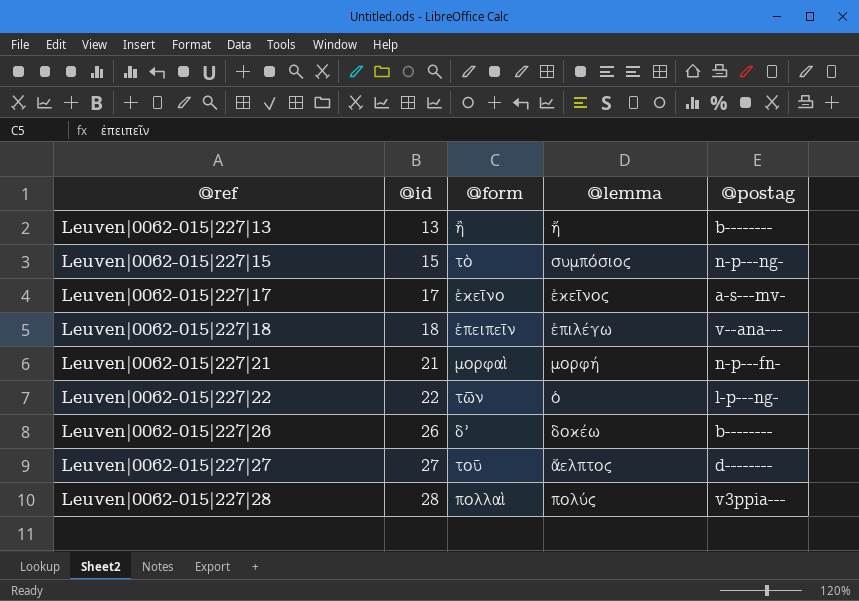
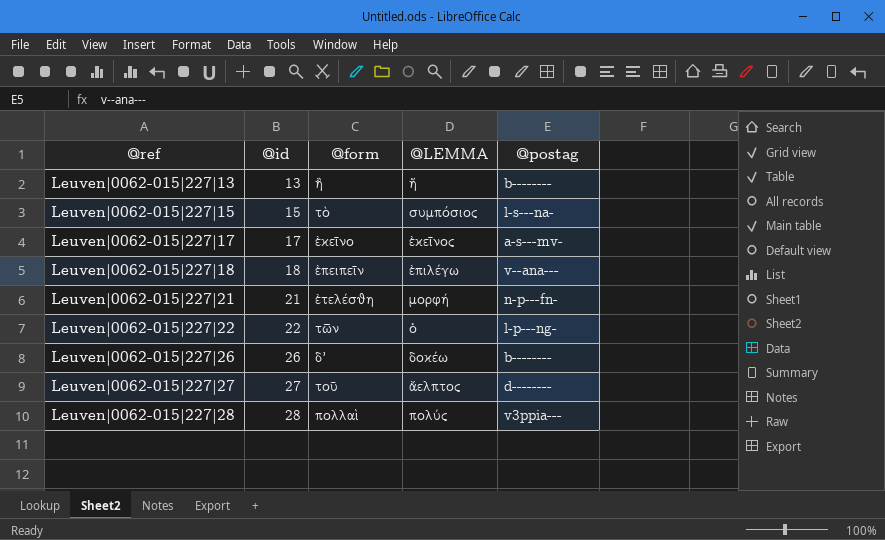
column name: @lemma -> @LEMMA
Leuven|0062-015|227|15 | @postag: n-p---ng- -> l-s---na-
Leuven|0062-015|227|21 | @form: μορφαὶ -> ἐτελέσθη

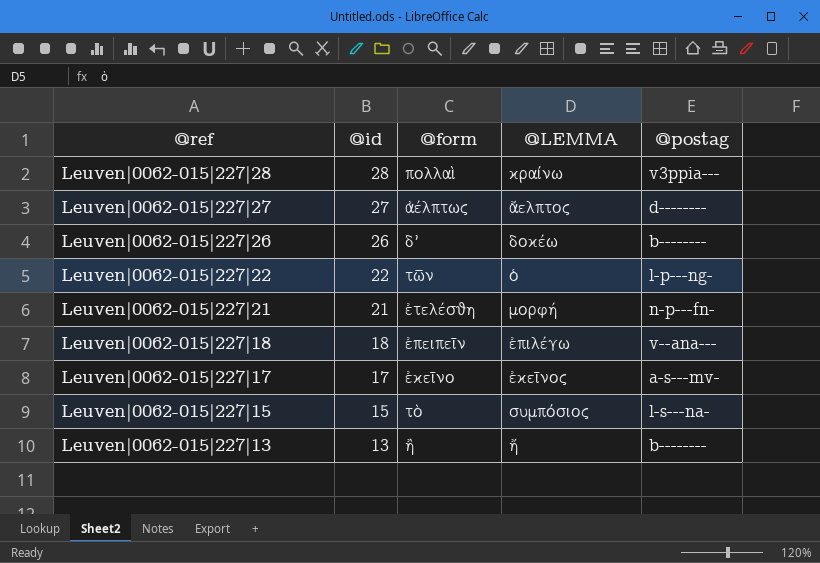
row order: @ref ascending -> @ref descending
Leuven|0062-015|227|28 | @LEMMA: πολύς -> κραίνω
Leuven|0062-015|227|27 | @form: τοῦ -> ἀέλπτως

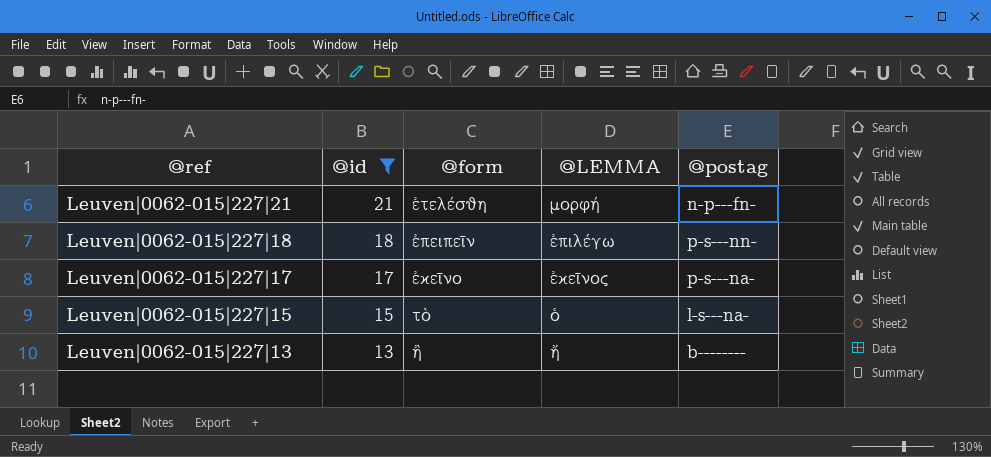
filter: none -> @id <= 21
Leuven|0062-015|227|18 | @postag: v--ana--- -> p-s---nn-
Leuven|0062-015|227|17 | @postag: a-s---mv- -> p-s---na-
Leuven|0062-015|227|15 | @LEMMA: συμπόσιος -> ὁ

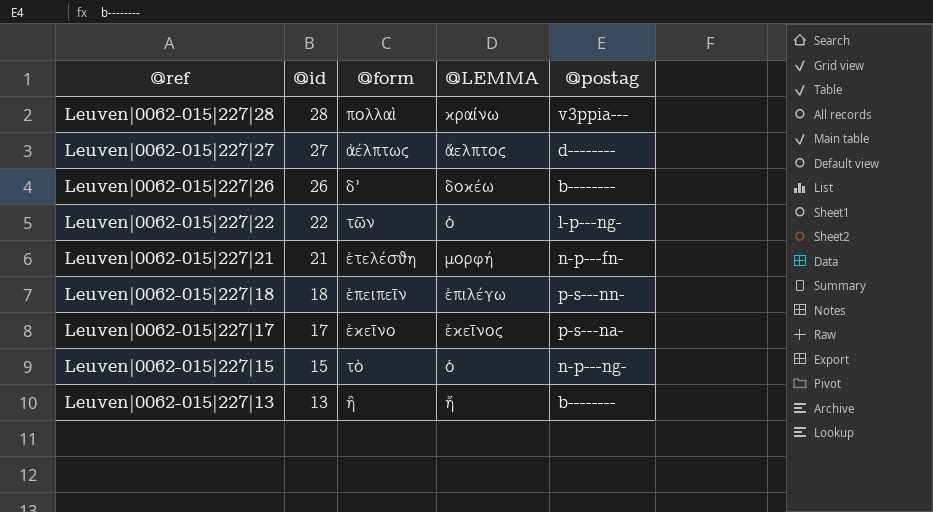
filter: @id <= 21 -> none
Leuven|0062-015|227|15 | @postag: l-s---na- -> n-p---ng-

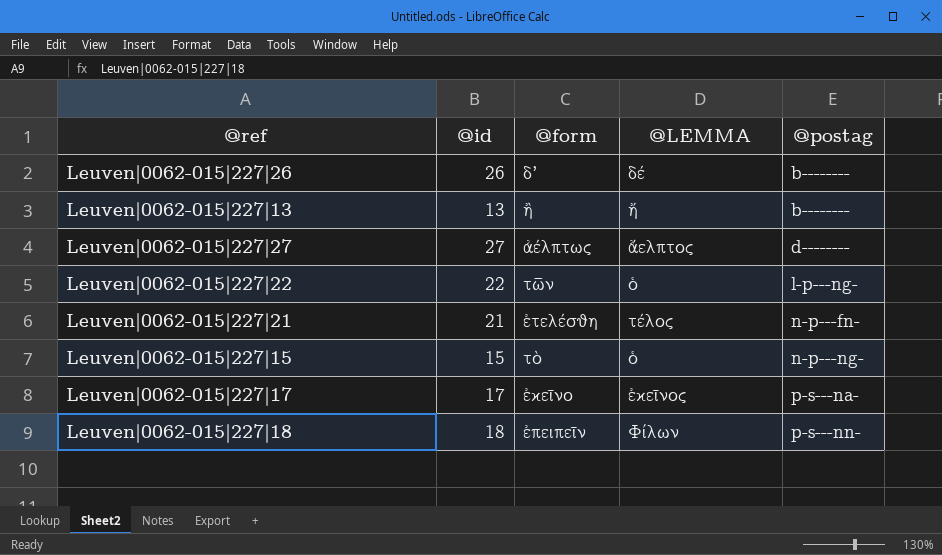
row order: @ref descending -> @postag ascending
row Leuven|0062-015|227|28: 28 | πολλαὶ | κραίνω | v3ppia--- -> none
Leuven|0062-015|227|26 | @LEMMA: δοκέω -> δέ
Leuven|0062-015|227|21 | @LEMMA: μορφή -> τέλος
Leuven|0062-015|227|18 | @LEMMA: ἐπιλέγω -> Φίλων

